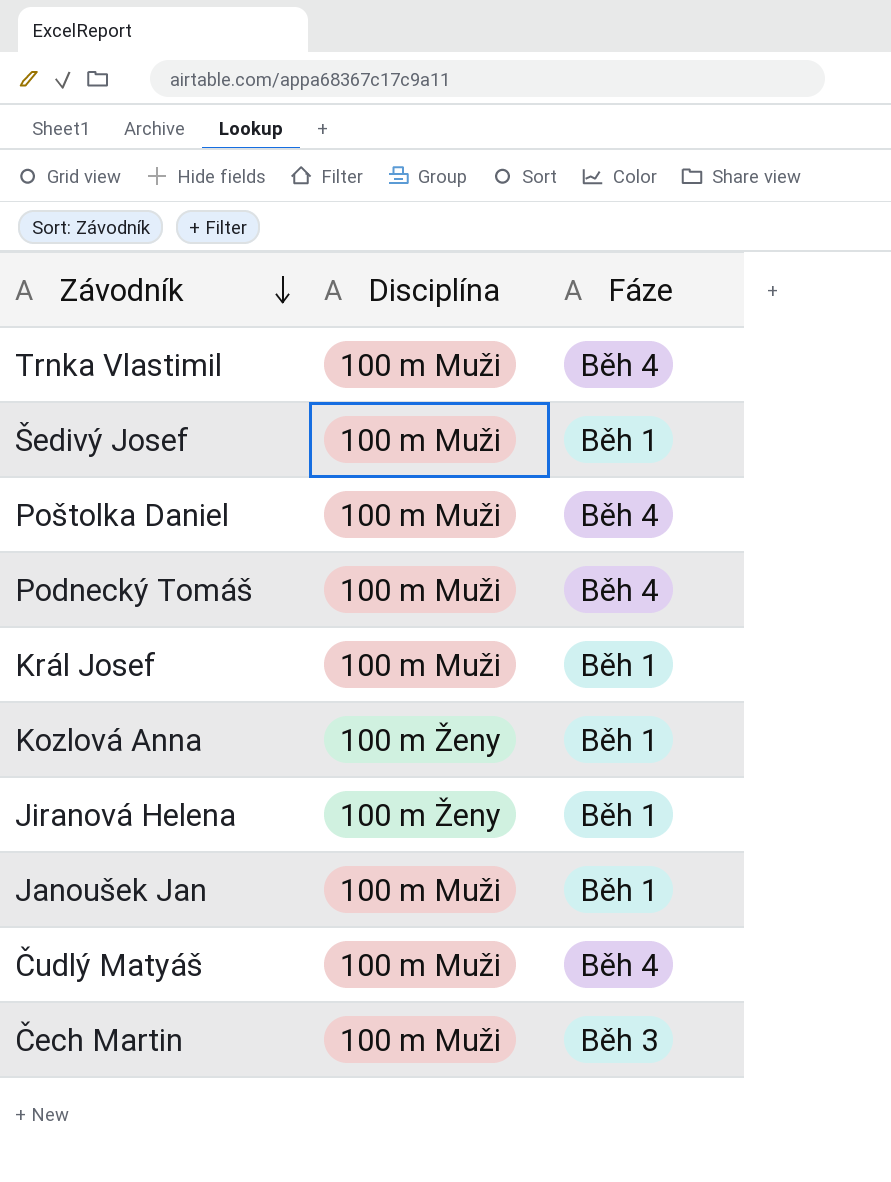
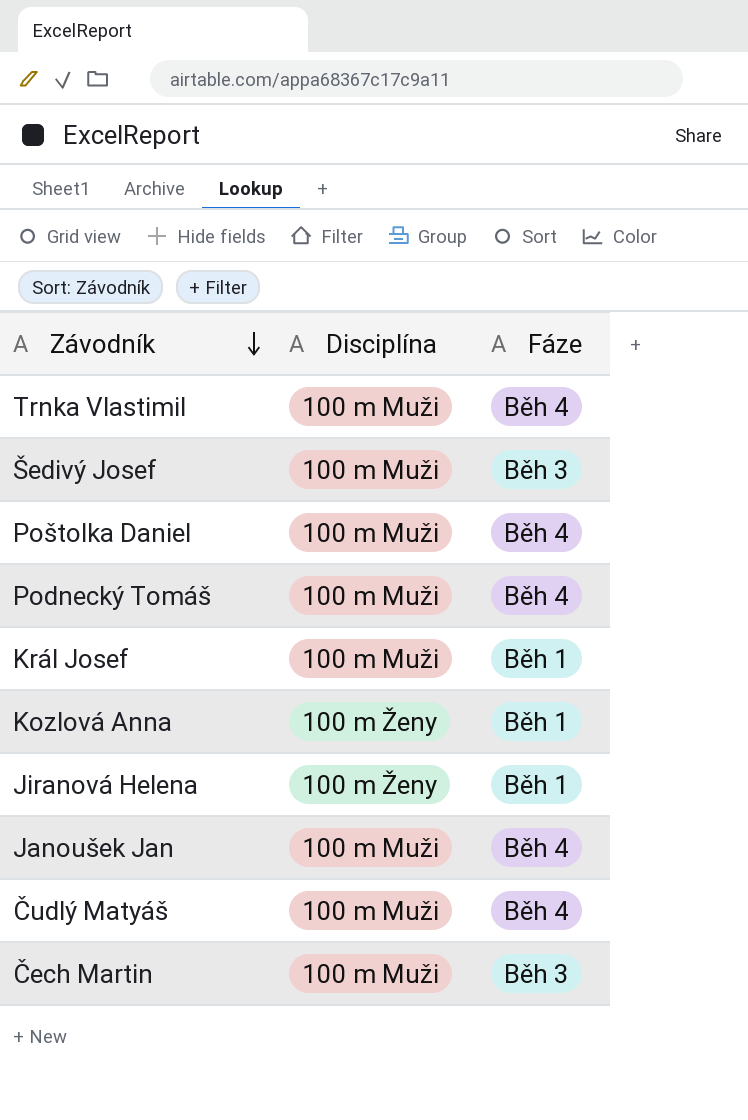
Šedivý Josef | Fáze: Běh 1 -> Běh 3
Janoušek Jan | Fáze: Běh 1 -> Běh 4

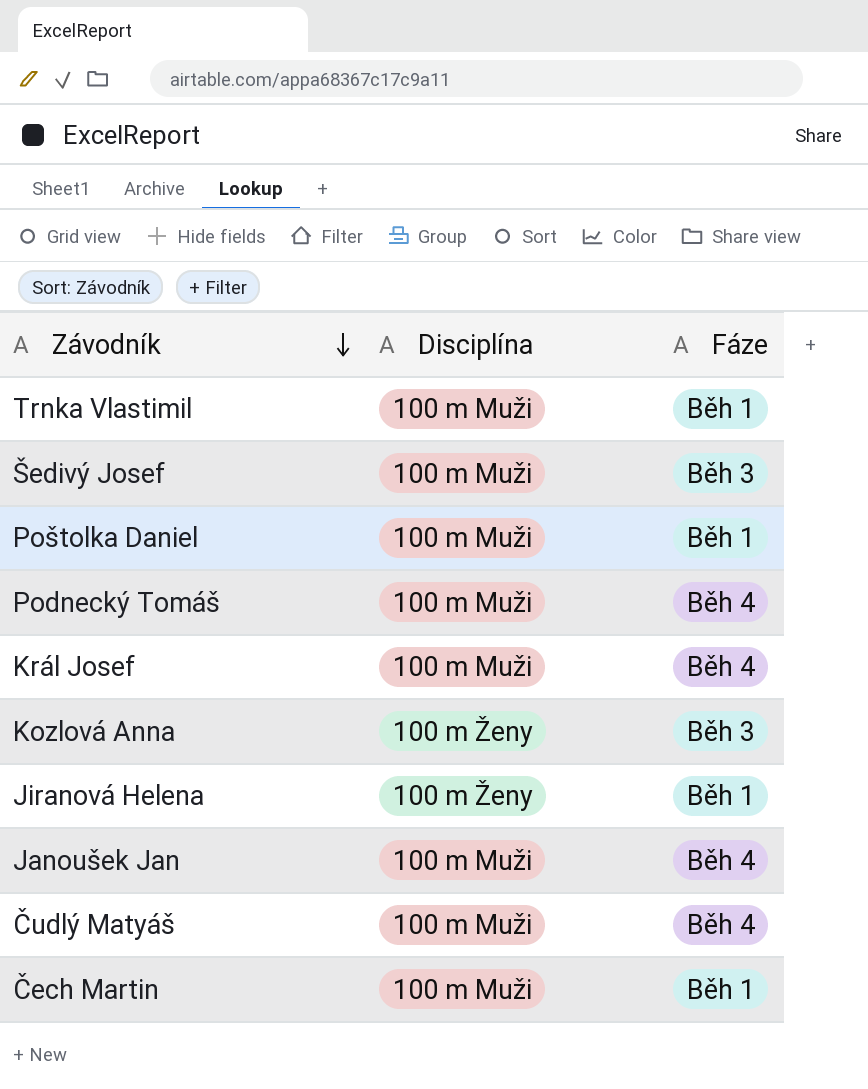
Trnka Vlastimil | Fáze: Běh 4 -> Běh 1
Poštolka Daniel | Fáze: Běh 4 -> Běh 1
Král Josef | Fáze: Běh 1 -> Běh 4
Kozlová Anna | Fáze: Běh 1 -> Běh 3
Čech Martin | Fáze: Běh 3 -> Běh 1

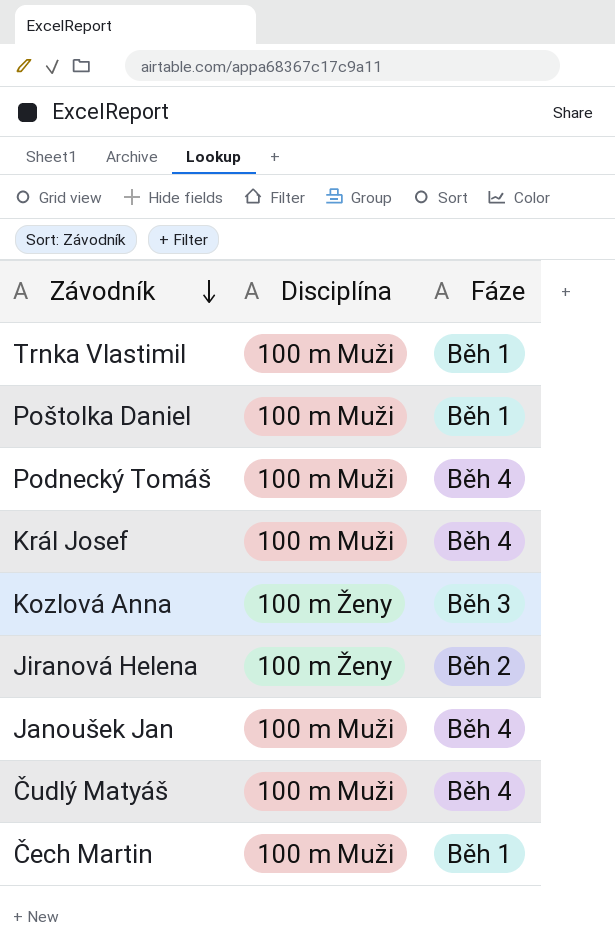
row Šedivý Josef: 100 m Muži | Běh 3 -> none
Jiranová Helena | Fáze: Běh 1 -> Běh 2

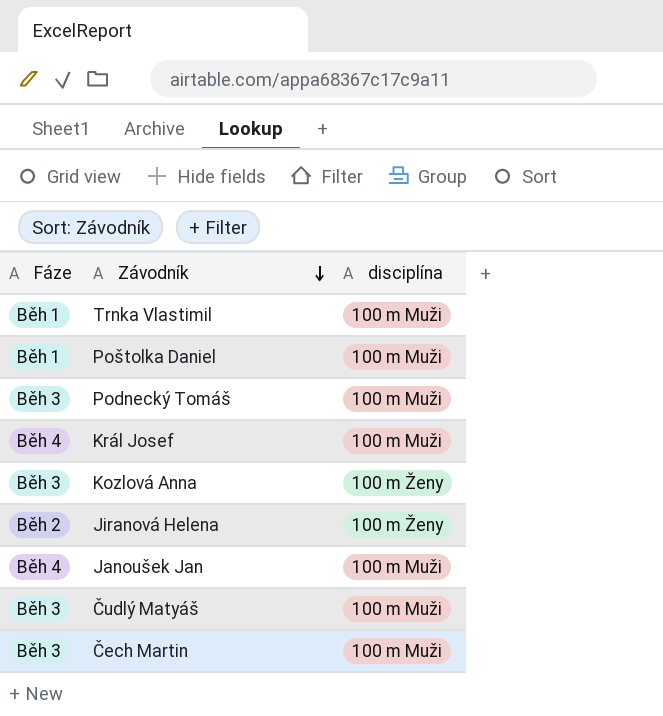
column Fáze | position: 3 -> 1
column name: Disciplína -> disciplína
Podnecký Tomáš | Fáze: Běh 4 -> Běh 3
Čudlý Matyáš | Fáze: Běh 4 -> Běh 3
Čech Martin | Fáze: Běh 1 -> Běh 3

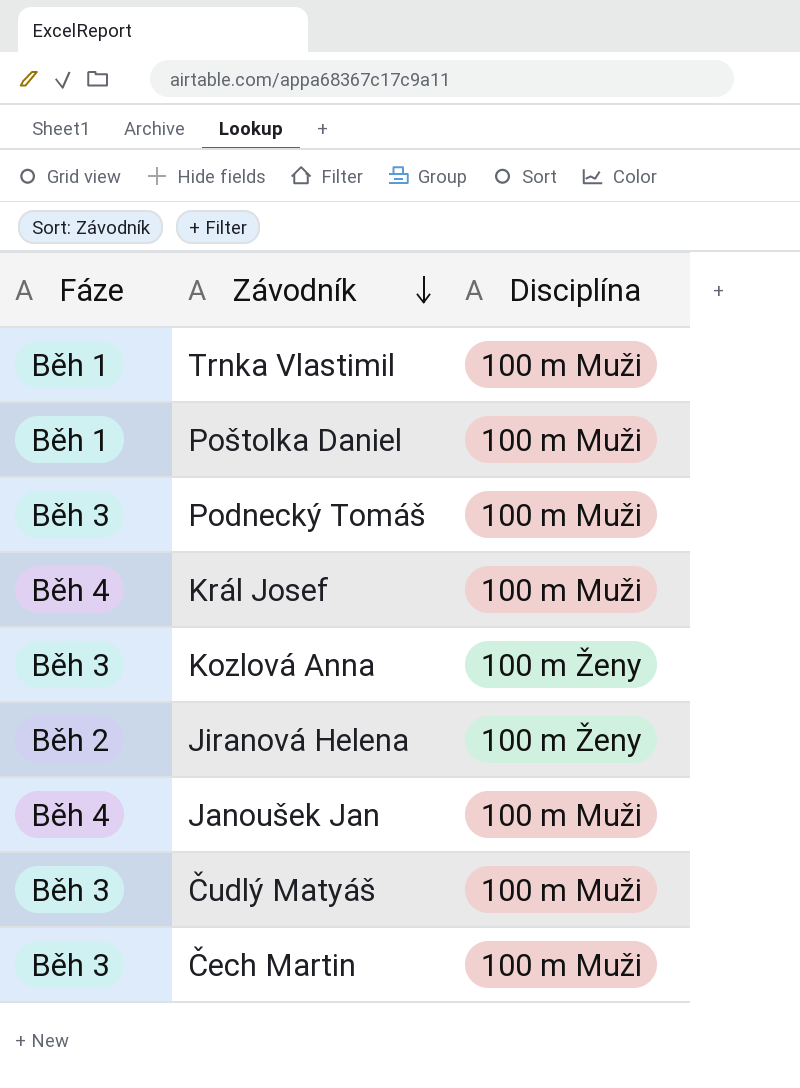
column name: disciplína -> Disciplína

